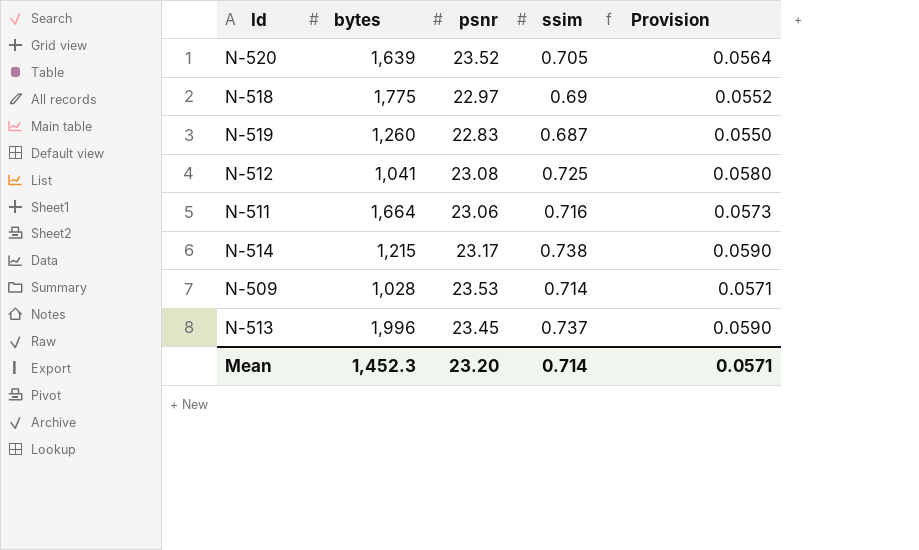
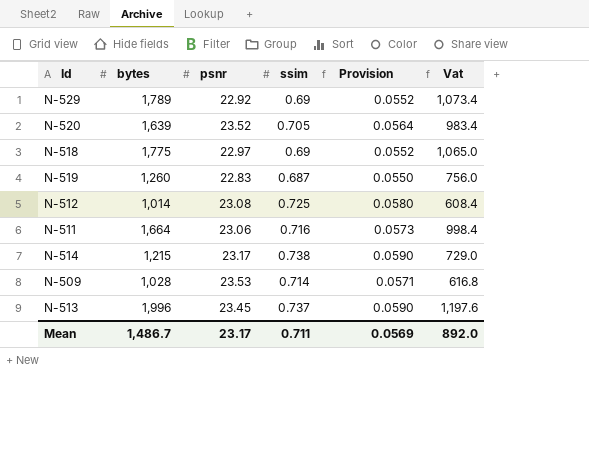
column Vat | formula: none -> [bytes] * 0.6
row N-529: none -> 1,789 | 22.92 | 0.69 | 0.0552 | 1,073.4
N-512 | bytes: 1,041 -> 1,014
Mean | bytes: 1,452.3 -> 1,486.7
Mean | psnr: 23.20 -> 23.17
Mean | ssim: 0.714 -> 0.711
Mean | Provision: 0.0571 -> 0.0569

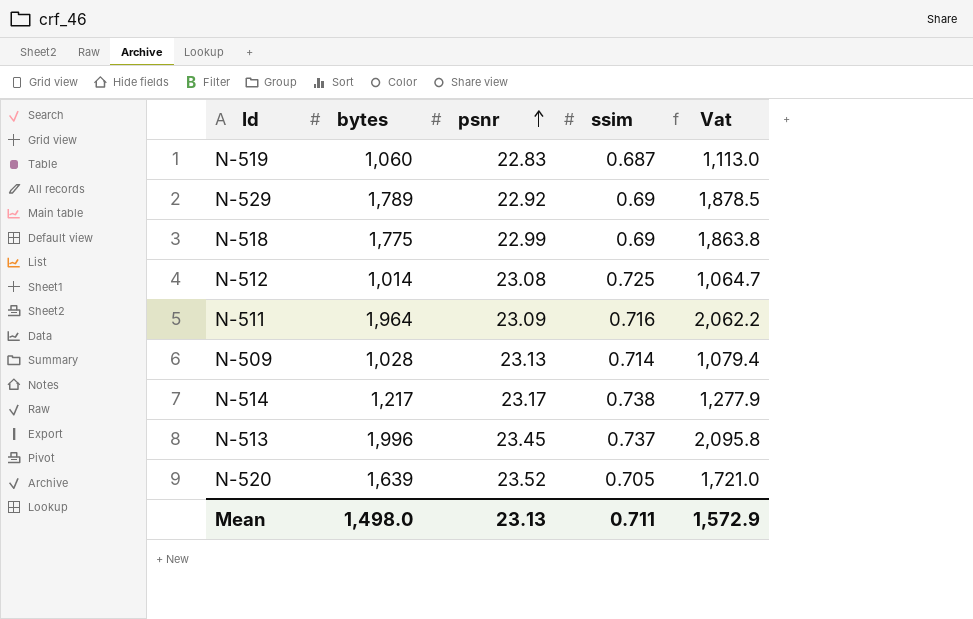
row order: none -> psnr ascending
column Provision | formula: [ssim] * 0.08 -> none
column Vat | formula: [bytes] * 0.6 -> [bytes] * 1.05
N-519 | bytes: 1,260 -> 1,060
N-518 | psnr: 22.97 -> 22.99
N-511 | bytes: 1,664 -> 1,964
N-511 | psnr: 23.06 -> 23.09
N-509 | psnr: 23.53 -> 23.13
N-514 | bytes: 1,215 -> 1,217
Mean | bytes: 1,486.7 -> 1,498.0
Mean | psnr: 23.17 -> 23.13
Mean | Vat: 892.0 -> 1,572.9

